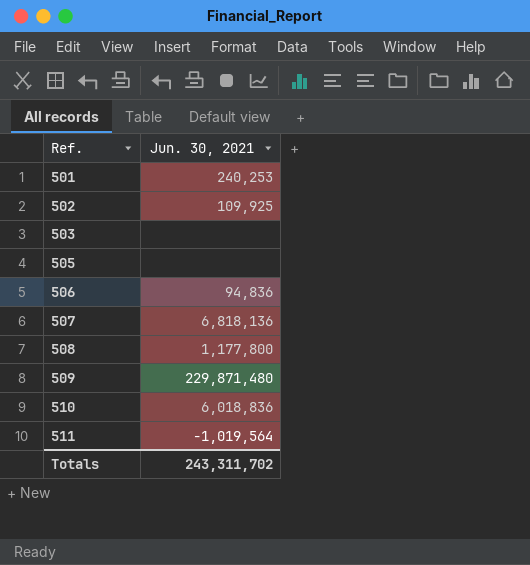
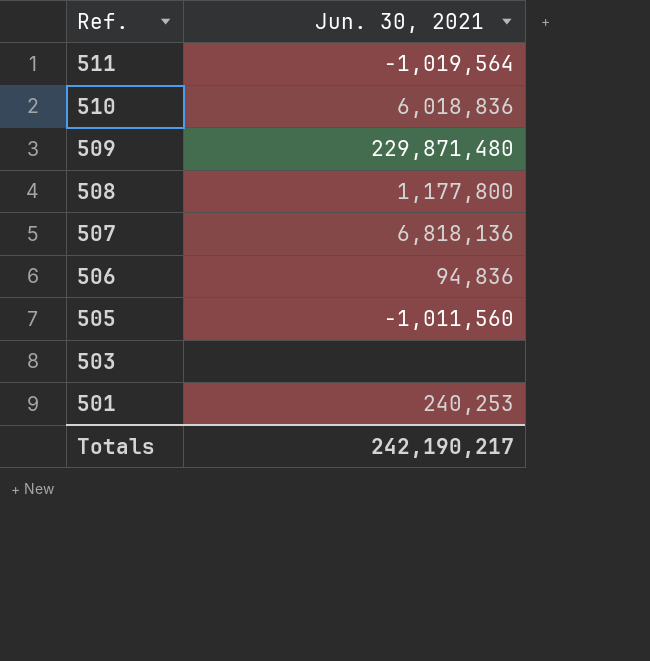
row order: Ref. ascending -> Ref. descending
row 502: 109,925 -> none
505 | Jun. 30, 2021: none -> -1,011,560
Totals | Jun. 30, 2021: 243,311,702 -> 242,190,217

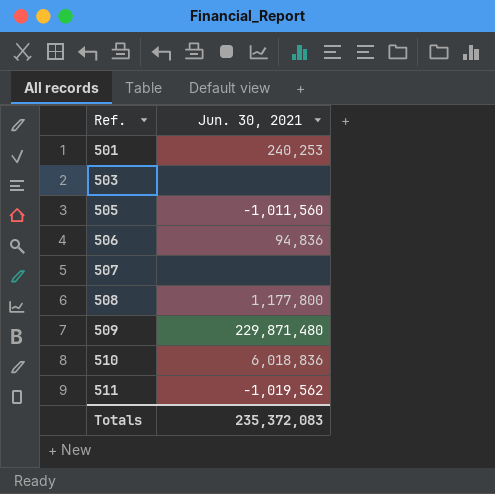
row order: Ref. descending -> Ref. ascending
507 | Jun. 30, 2021: 6,818,136 -> none
511 | Jun. 30, 2021: -1,019,564 -> -1,019,562
Totals | Jun. 30, 2021: 242,190,217 -> 235,372,083

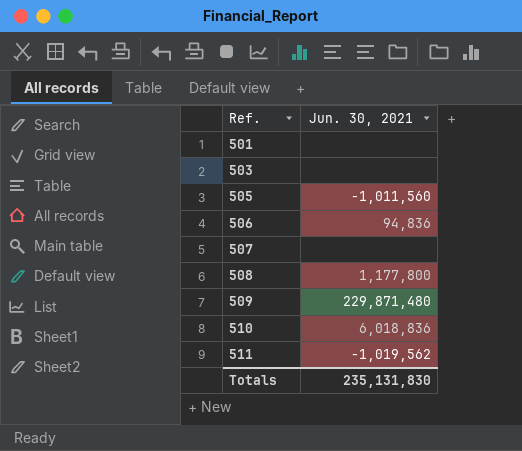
501 | Jun. 30, 2021: 240,253 -> none
Totals | Jun. 30, 2021: 235,372,083 -> 235,131,830

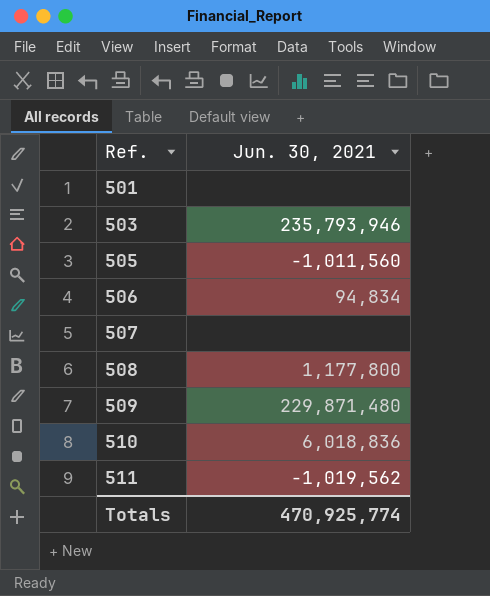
503 | Jun. 30, 2021: none -> 235,793,946
506 | Jun. 30, 2021: 94,836 -> 94,834
Totals | Jun. 30, 2021: 235,131,830 -> 470,925,774

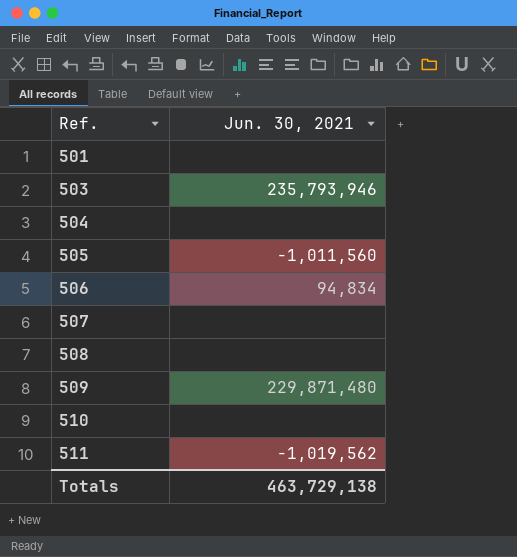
row 504: none -> none
508 | Jun. 30, 2021: 1,177,800 -> none
510 | Jun. 30, 2021: 6,018,836 -> none
Totals | Jun. 30, 2021: 470,925,774 -> 463,729,138

